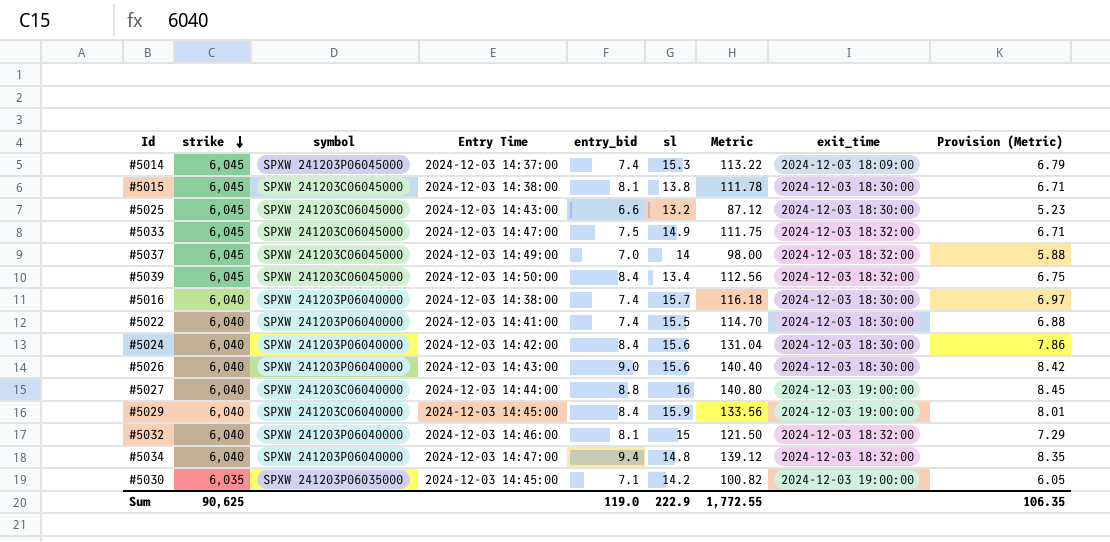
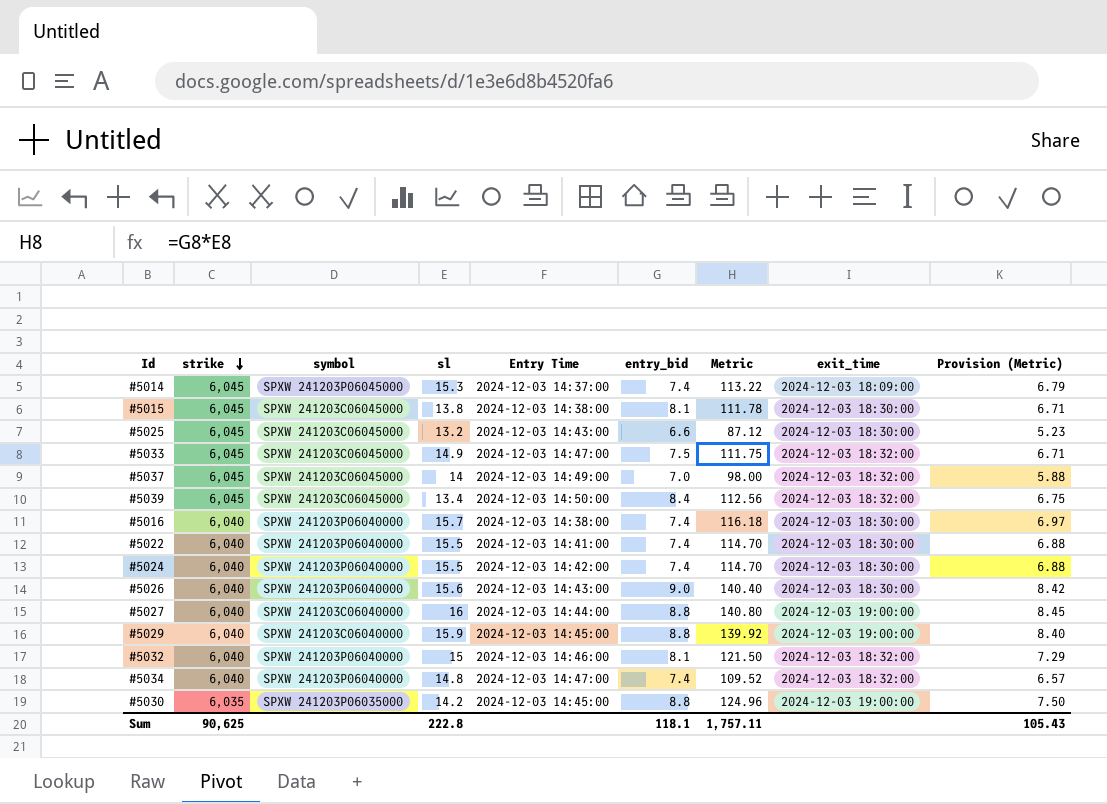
column sl | position: 6 -> 4
#5024 | sl: 15.6 -> 15.5
#5024 | entry_bid: 8.4 -> 7.4
#5024 | Metric: 131.04 -> 114.70
#5024 | Provision (Metric): 7.86 -> 6.88
#5029 | entry_bid: 8.4 -> 8.8
#5029 | Metric: 133.56 -> 139.92
#5029 | Provision (Metric): 8.01 -> 8.40
#5034 | entry_bid: 9.4 -> 7.4
#5034 | Metric: 139.12 -> 109.52
#5034 | Provision (Metric): 8.35 -> 6.57
#5030 | entry_bid: 7.1 -> 8.8
#5030 | Metric: 100.82 -> 124.96
#5030 | Provision (Metric): 6.05 -> 7.50
Sum | sl: 222.9 -> 222.8
Sum | entry_bid: 119.0 -> 118.1
Sum | Metric: 1,772.55 -> 1,757.11
Sum | Provision (Metric): 106.35 -> 105.43

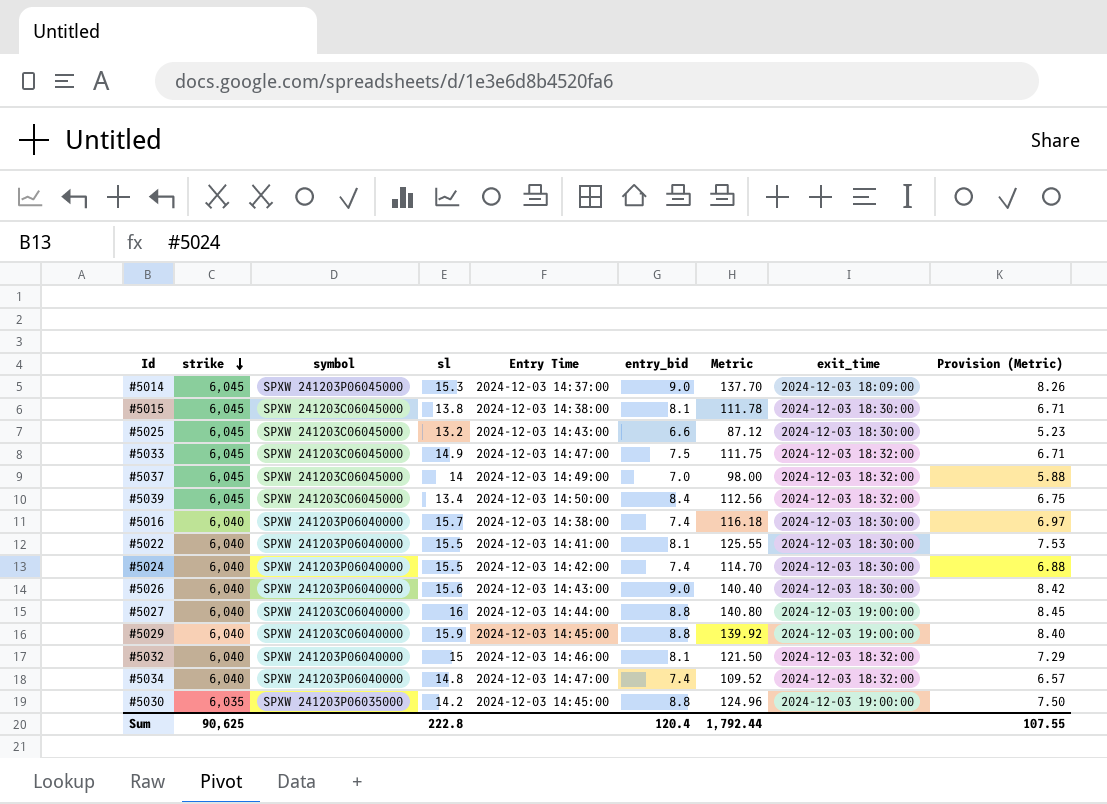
#5014 | entry_bid: 7.4 -> 9.0
#5014 | Metric: 113.22 -> 137.70
#5014 | Provision (Metric): 6.79 -> 8.26
#5022 | entry_bid: 7.4 -> 8.1
#5022 | Metric: 114.70 -> 125.55
#5022 | Provision (Metric): 6.88 -> 7.53
Sum | entry_bid: 118.1 -> 120.4
Sum | Metric: 1,757.11 -> 1,792.44
Sum | Provision (Metric): 105.43 -> 107.55

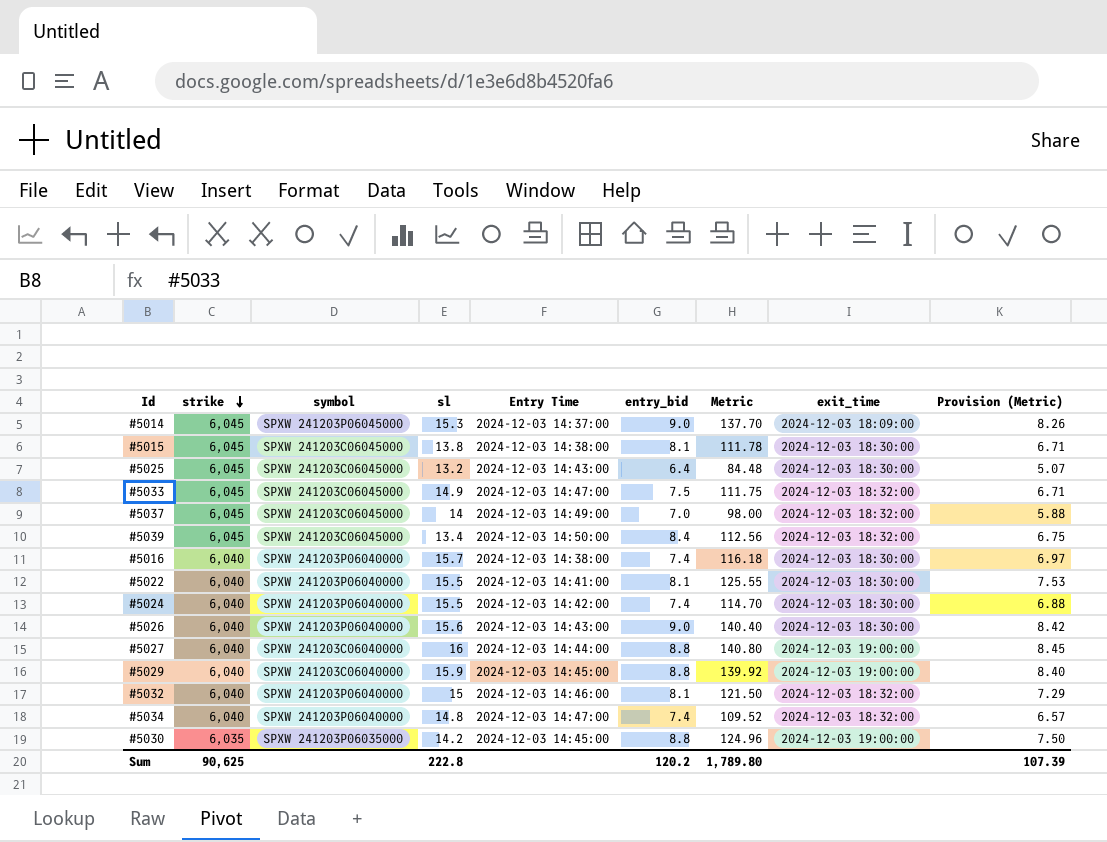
#5025 | entry_bid: 6.6 -> 6.4
#5025 | Metric: 87.12 -> 84.48
#5025 | Provision (Metric): 5.23 -> 5.07
Sum | entry_bid: 120.4 -> 120.2
Sum | Metric: 1,792.44 -> 1,789.80
Sum | Provision (Metric): 107.55 -> 107.39

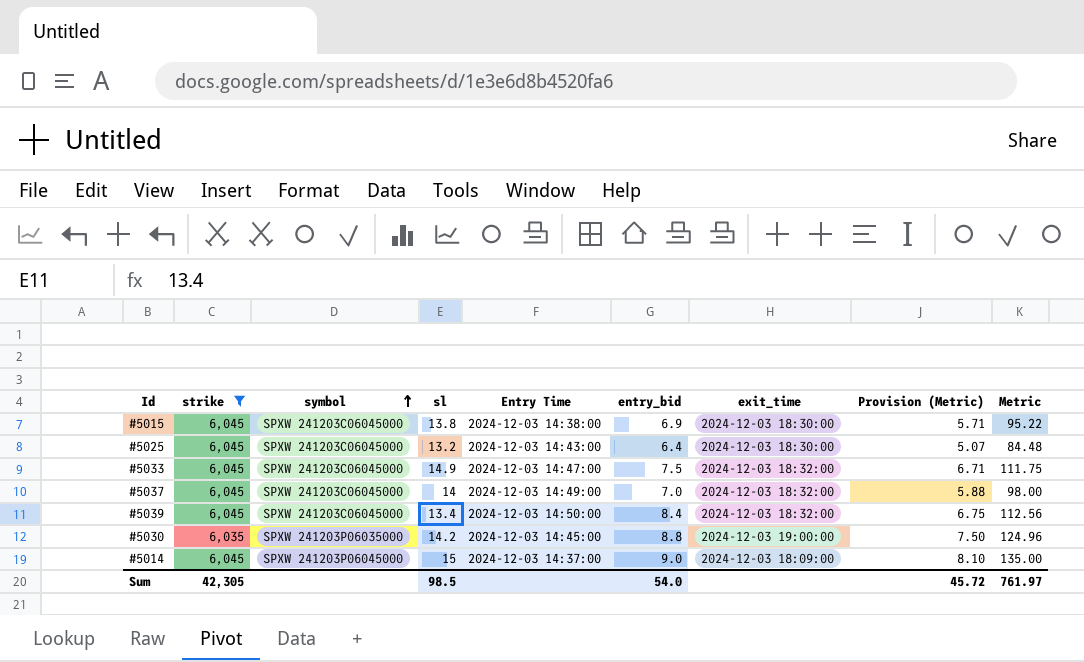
filter: none -> strike != 6,040
row order: strike descending -> symbol ascending
column Metric | position: 7 -> 9
#5015 | entry_bid: 8.1 -> 6.9
#5015 | Provision (Metric): 6.71 -> 5.71
#5015 | Metric: 111.78 -> 95.22
#5014 | sl: 15.3 -> 15
#5014 | Provision (Metric): 8.26 -> 8.10
#5014 | Metric: 137.70 -> 135.00
Sum | strike: 90,625 -> 42,305
Sum | sl: 222.8 -> 98.5
Sum | entry_bid: 120.2 -> 54.0
Sum | Provision (Metric): 107.39 -> 45.72
Sum | Metric: 1,789.80 -> 761.97

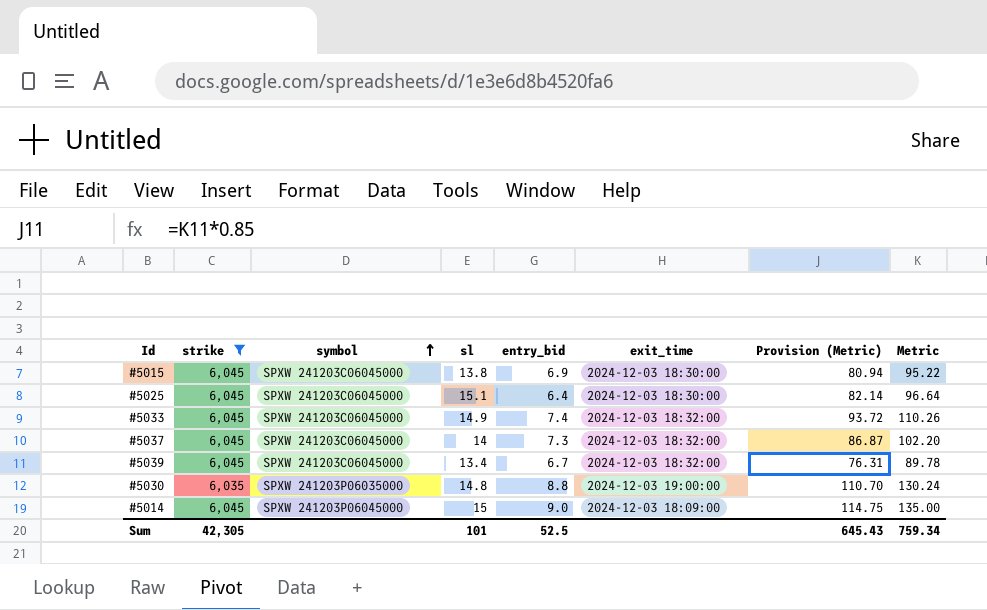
column Entry Time | position: 5 -> none
column Provision (Metric) | formula: [Metric] * 0.06 -> [Metric] * 0.85
#5025 | sl: 13.2 -> 15.1
#5025 | Metric: 84.48 -> 96.64
#5033 | entry_bid: 7.5 -> 7.4
#5033 | Metric: 111.75 -> 110.26
#5037 | entry_bid: 7.0 -> 7.3
#5037 | Metric: 98.00 -> 102.20
#5039 | entry_bid: 8.4 -> 6.7
#5039 | Metric: 112.56 -> 89.78
#5030 | sl: 14.2 -> 14.8
#5030 | Metric: 124.96 -> 130.24
Sum | sl: 98.5 -> 101
Sum | entry_bid: 54.0 -> 52.5
Sum | Provision (Metric): 45.72 -> 645.43
Sum | Metric: 761.97 -> 759.34

